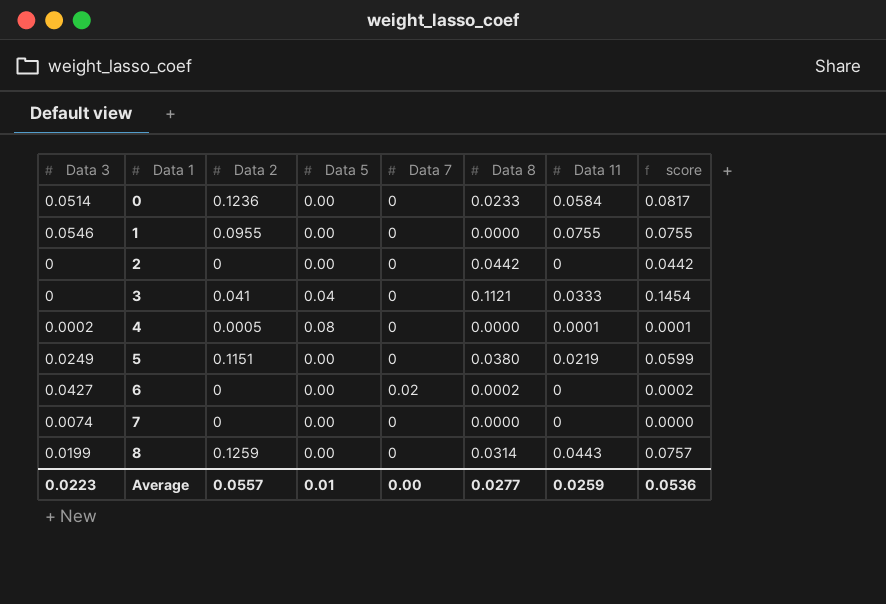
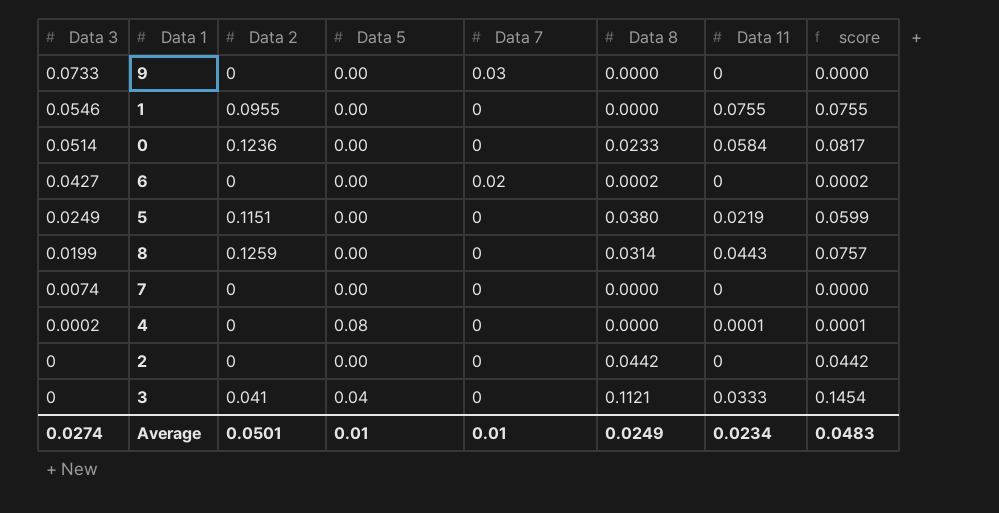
row order: Data 1 ascending -> Data 3 descending
row 9: none -> 0.0733 | 0 | 0.00 | 0.03 | 0.0000 | 0 | 0.0000
4 | Data 2: 0.0005 -> 0
Average | Data 3: 0.0223 -> 0.0274
Average | Data 2: 0.0557 -> 0.0501
Average | Data 7: 0.00 -> 0.01
Average | Data 8: 0.0277 -> 0.0249
Average | Data 11: 0.0259 -> 0.0234
Average | score: 0.0536 -> 0.0483

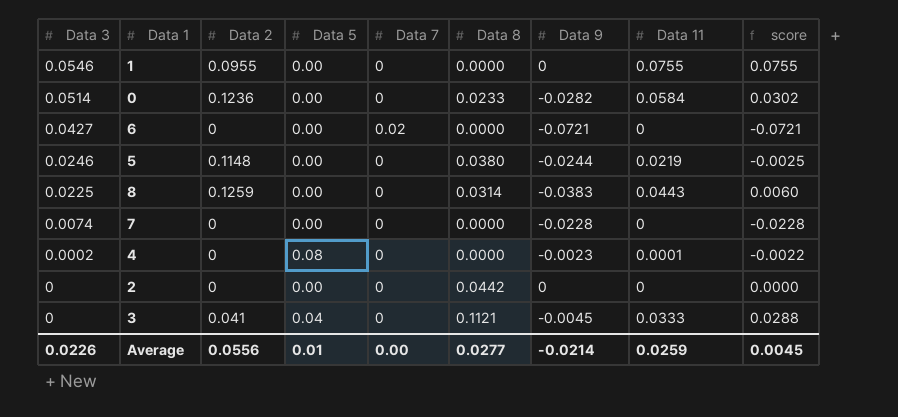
column Data 9 | position: none -> 7
column score | formula: [Data 8] + [Data 11] -> [Data 9] + [Data 11]
row 9: 0.0733 | 0 | 0.00 | 0.03 | 0.0000 | 0 | 0.0000 -> none
6 | Data 8: 0.0002 -> 0.0000
5 | Data 3: 0.0249 -> 0.0246
5 | Data 2: 0.1151 -> 0.1148
8 | Data 3: 0.0199 -> 0.0225
Average | Data 3: 0.0274 -> 0.0226
Average | Data 2: 0.0501 -> 0.0556
Average | Data 7: 0.01 -> 0.00
Average | Data 8: 0.0249 -> 0.0277
Average | Data 11: 0.0234 -> 0.0259
Average | score: 0.0483 -> 0.0045

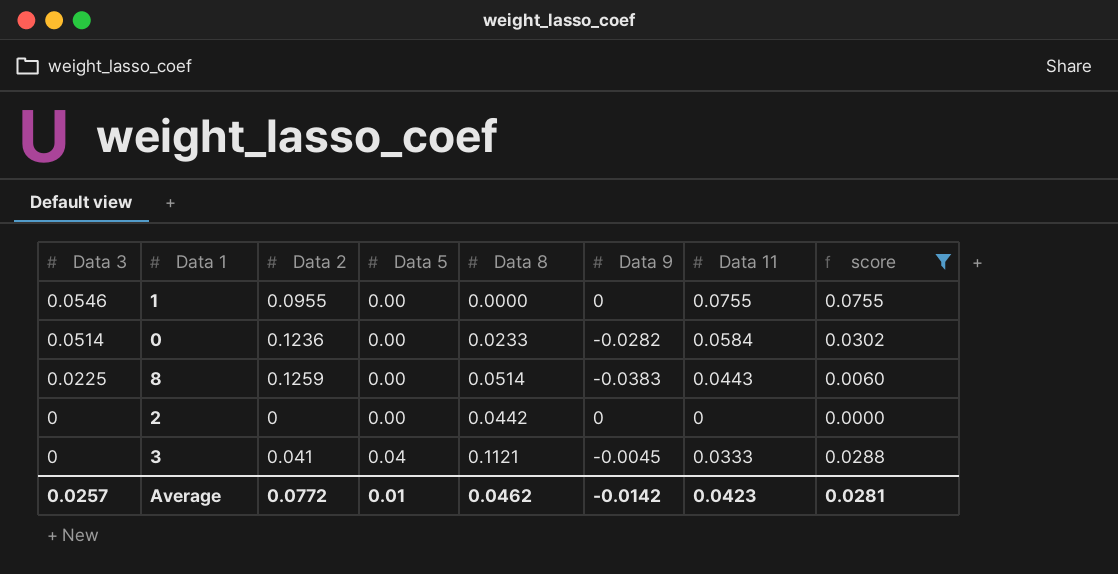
filter: none -> score >= 0.0000
column Data 7 | position: 5 -> none
8 | Data 8: 0.0314 -> 0.0514
Average | Data 3: 0.0226 -> 0.0257
Average | Data 2: 0.0556 -> 0.0772
Average | Data 8: 0.0277 -> 0.0462
Average | Data 9: -0.0214 -> -0.0142
Average | Data 11: 0.0259 -> 0.0423
Average | score: 0.0045 -> 0.0281

